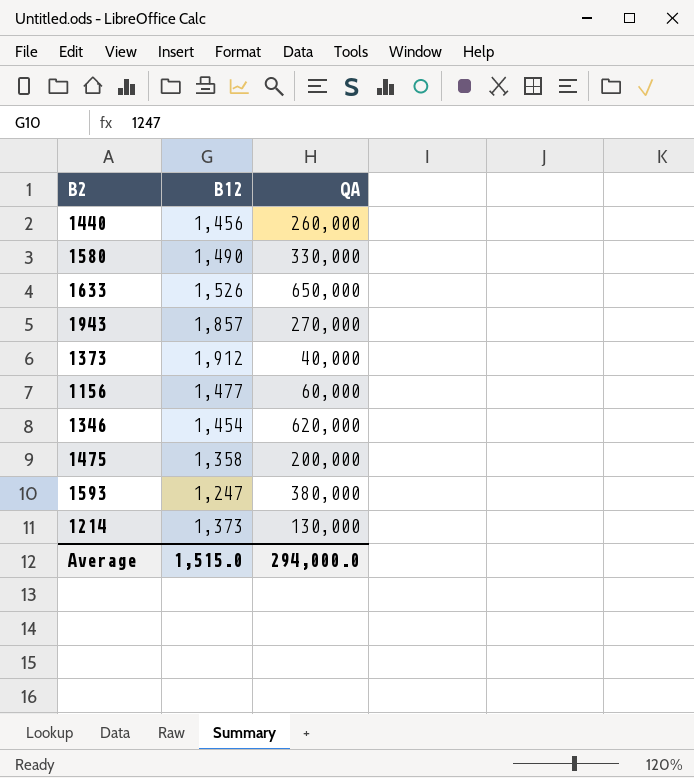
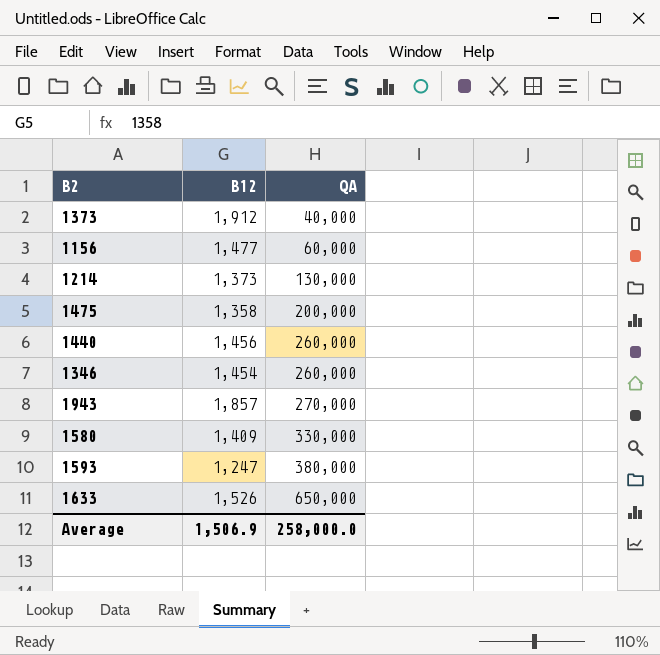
row order: none -> QA ascending
1346 | QA: 620,000 -> 260,000
1580 | B12: 1,490 -> 1,409
Average | B12: 1,515.0 -> 1,506.9
Average | QA: 294,000.0 -> 258,000.0

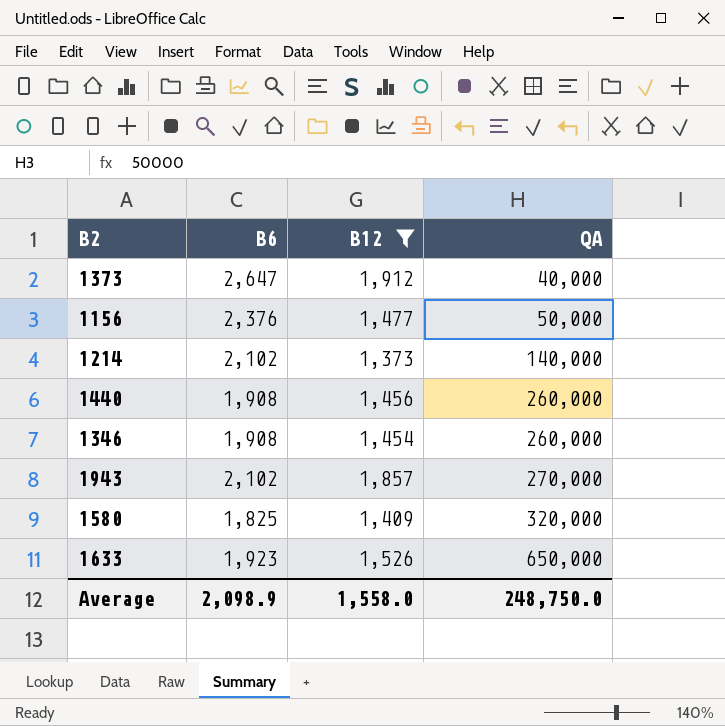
filter: none -> B12 >= 1,373
column B6 | position: none -> 2
1156 | QA: 60,000 -> 50,000
1214 | QA: 130,000 -> 140,000
1580 | QA: 330,000 -> 320,000
Average | B12: 1,506.9 -> 1,558.0
Average | QA: 258,000.0 -> 248,750.0

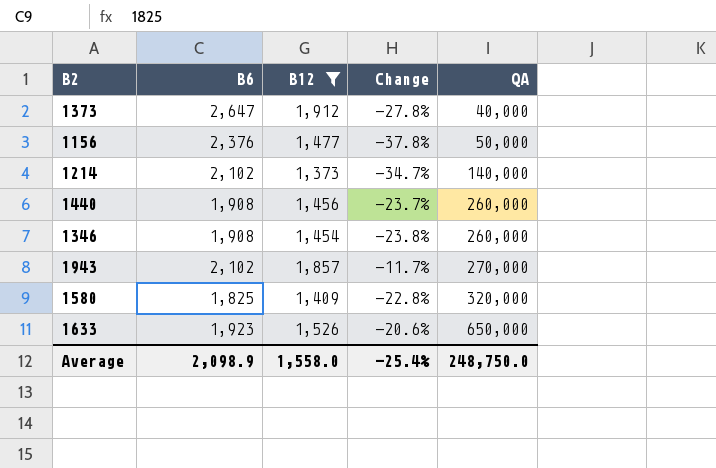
column Change | formula: none -> ([B12] - [B6]) / [B6]

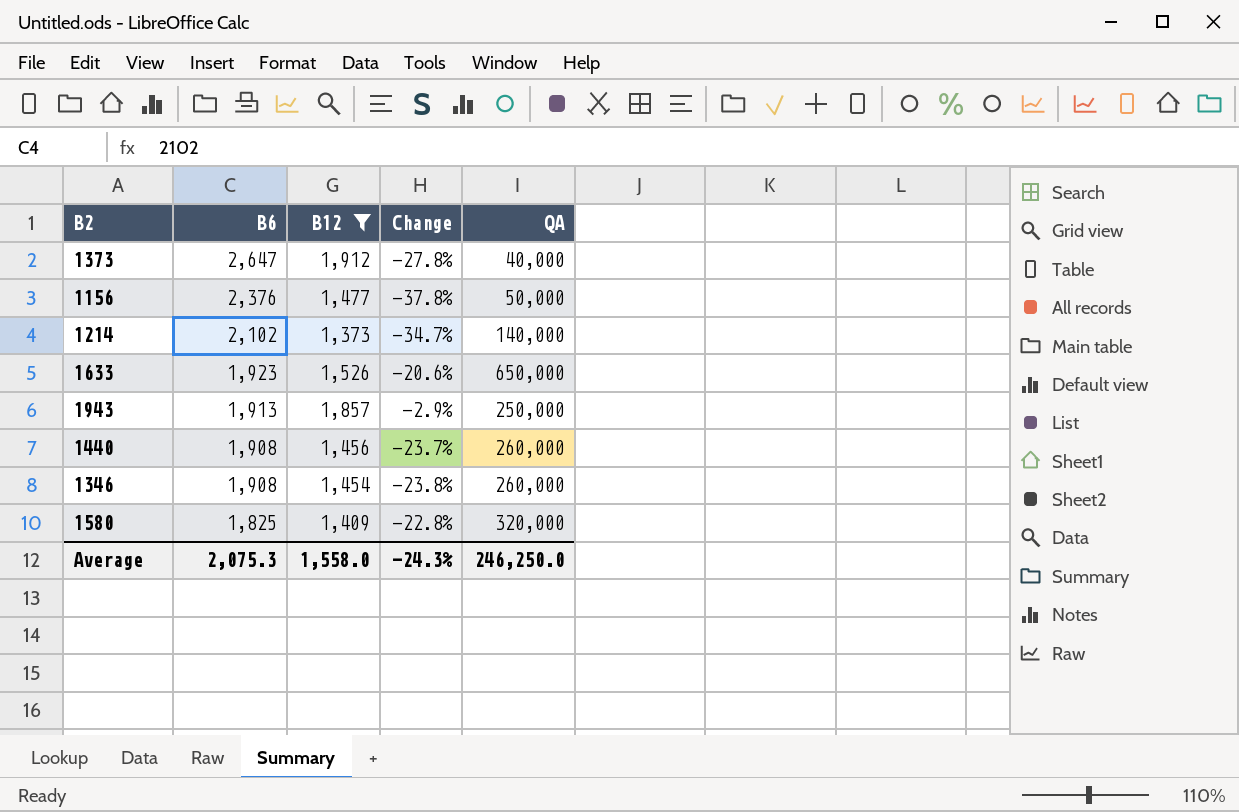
row order: QA ascending -> B6 descending
1943 | B6: 2,102 -> 1,913
1943 | Change: -11.7% -> -2.9%
1943 | QA: 270,000 -> 250,000
Average | B6: 2,098.9 -> 2,075.3
Average | Change: -25.4% -> -24.3%
Average | QA: 248,750.0 -> 246,250.0

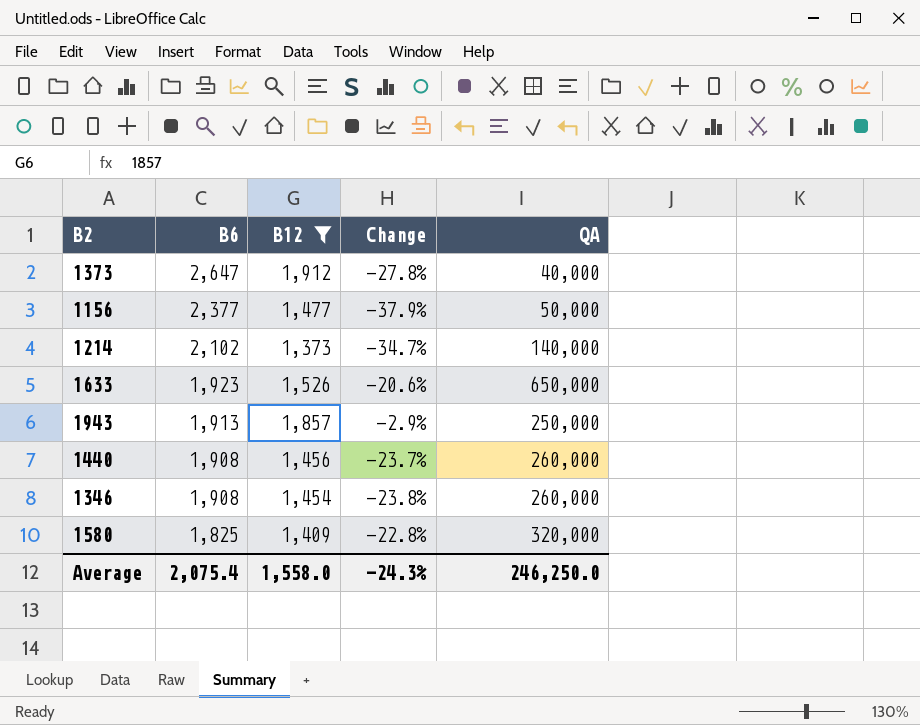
1156 | B6: 2,376 -> 2,377
1156 | Change: -37.8% -> -37.9%
Average | B6: 2,075.3 -> 2,075.4

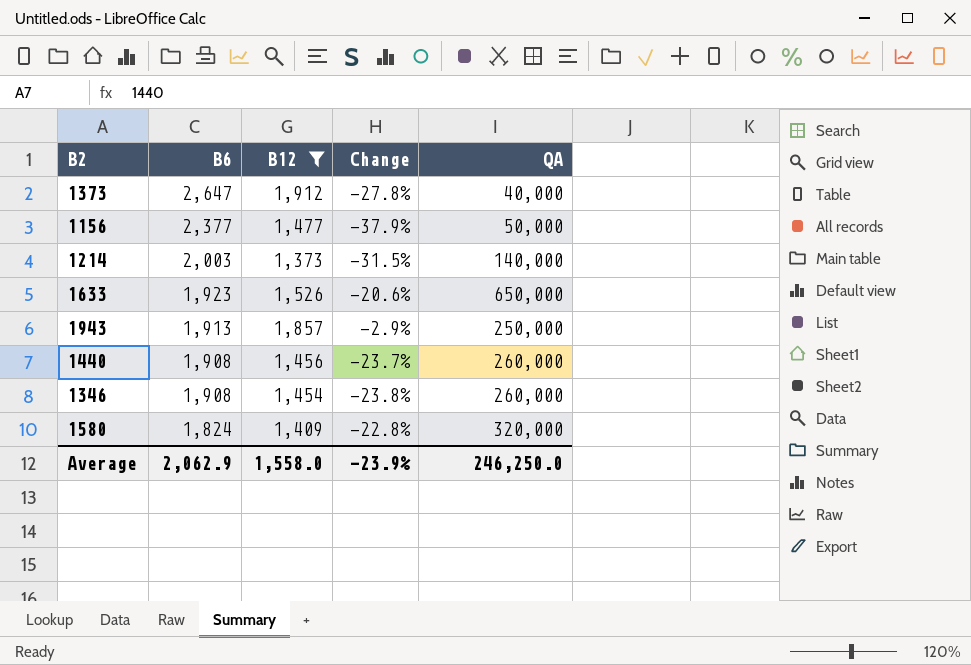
1214 | B6: 2,102 -> 2,003
1214 | Change: -34.7% -> -31.5%
1580 | B6: 1,825 -> 1,824
Average | B6: 2,075.4 -> 2,062.9
Average | Change: -24.3% -> -23.9%

